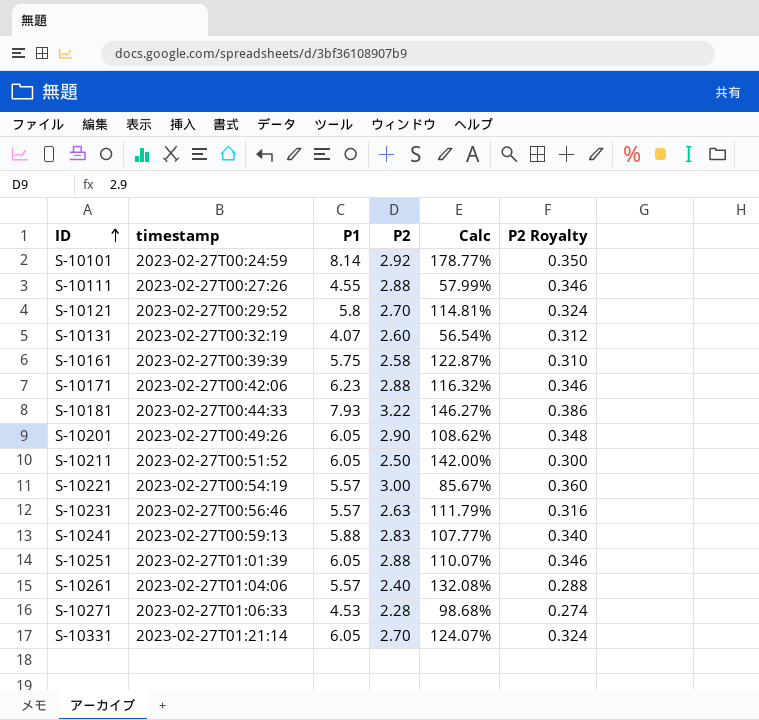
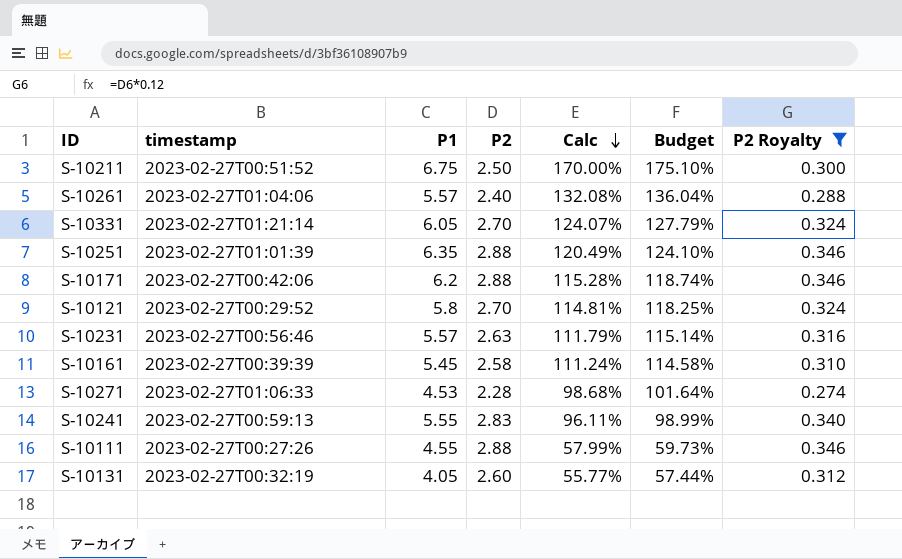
filter: none -> P2 Royalty <= 0.346
row order: ID ascending -> Calc descending
column Budget | formula: none -> [Calc] * 1.03
S-10211 | P1: 6.05 -> 6.75
S-10211 | Calc: 142.00% -> 170.00%
S-10251 | P1: 6.05 -> 6.35
S-10251 | Calc: 110.07% -> 120.49%
S-10171 | P1: 6.23 -> 6.2
S-10171 | Calc: 116.32% -> 115.28%
S-10161 | P1: 5.75 -> 5.45
S-10161 | Calc: 122.87% -> 111.24%
S-10241 | P1: 5.88 -> 5.55
S-10241 | Calc: 107.77% -> 96.11%
S-10131 | P1: 4.07 -> 4.05
S-10131 | Calc: 56.54% -> 55.77%

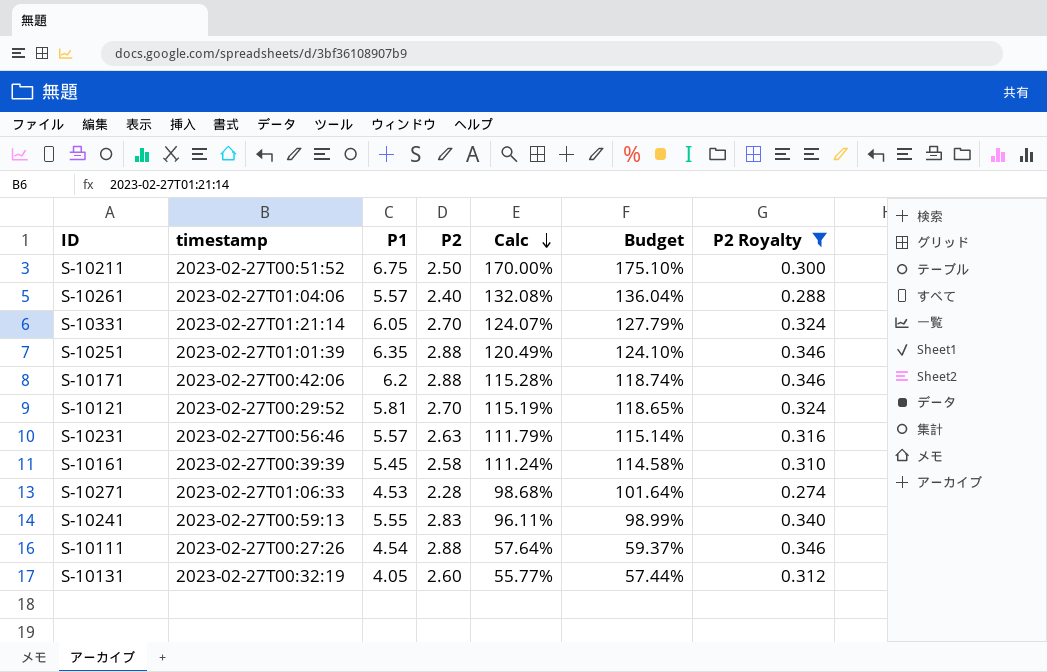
S-10121 | P1: 5.8 -> 5.81
S-10121 | Calc: 114.81% -> 115.19%
S-10121 | Budget: 118.25% -> 118.65%
S-10111 | P1: 4.55 -> 4.54
S-10111 | Calc: 57.99% -> 57.64%
S-10111 | Budget: 59.73% -> 59.37%

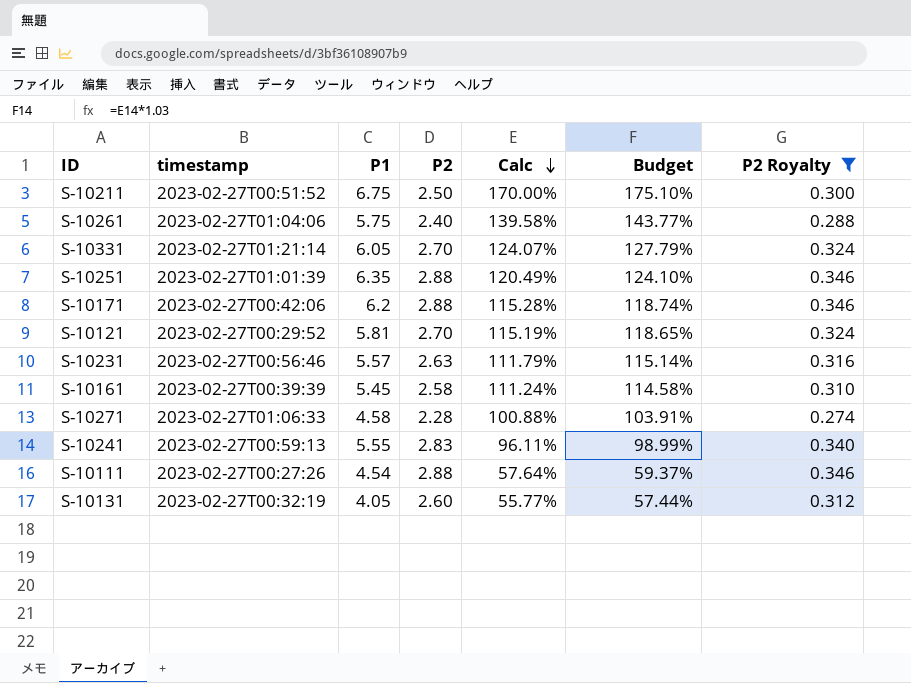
S-10261 | P1: 5.57 -> 5.75
S-10261 | Calc: 132.08% -> 139.58%
S-10261 | Budget: 136.04% -> 143.77%
S-10271 | P1: 4.53 -> 4.58
S-10271 | Calc: 98.68% -> 100.88%
S-10271 | Budget: 101.64% -> 103.91%

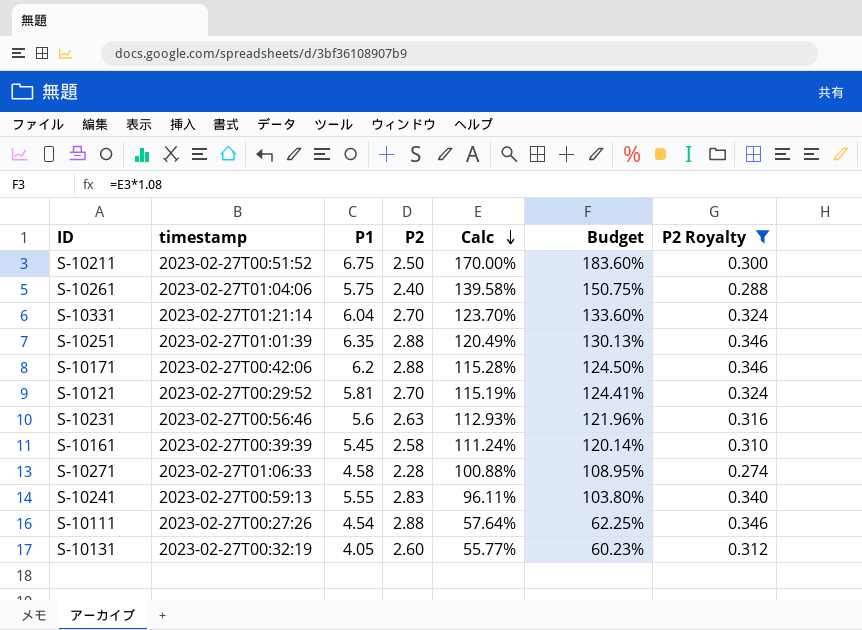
column Budget | formula: [Calc] * 1.03 -> [Calc] * 1.08
S-10331 | P1: 6.05 -> 6.04
S-10331 | Calc: 124.07% -> 123.70%
S-10231 | P1: 5.57 -> 5.6
S-10231 | Calc: 111.79% -> 112.93%

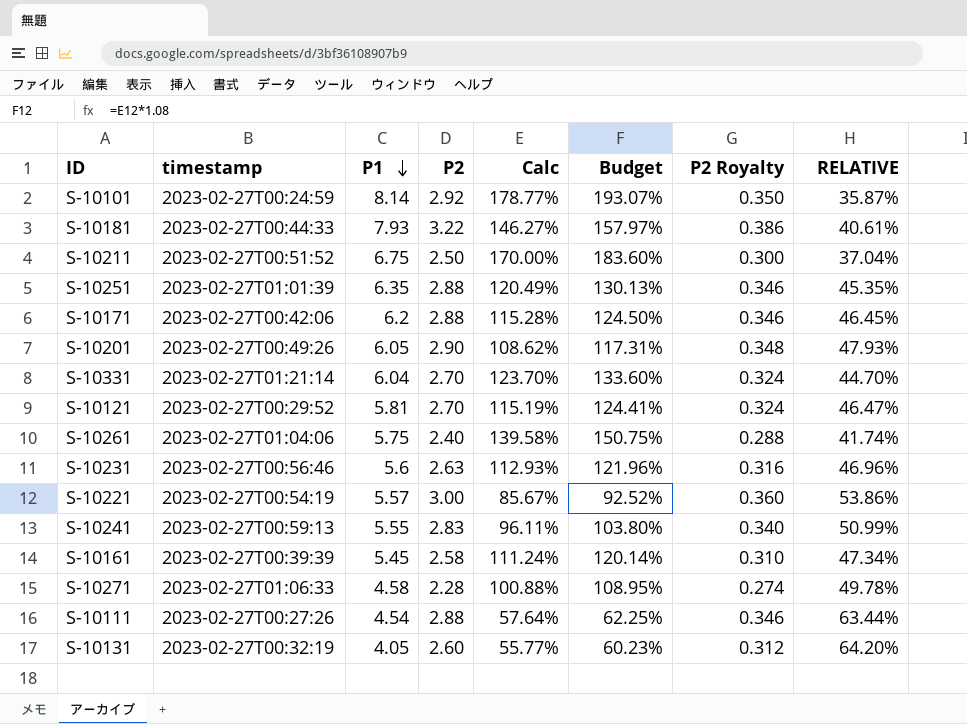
filter: P2 Royalty <= 0.346 -> none
row order: Calc descending -> P1 descending
column RELATIVE | formula: none -> [P2] / [P1]

